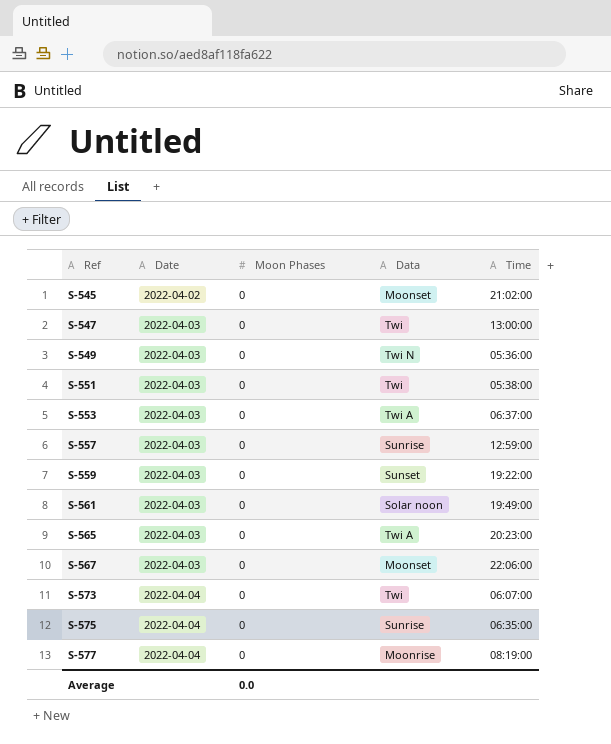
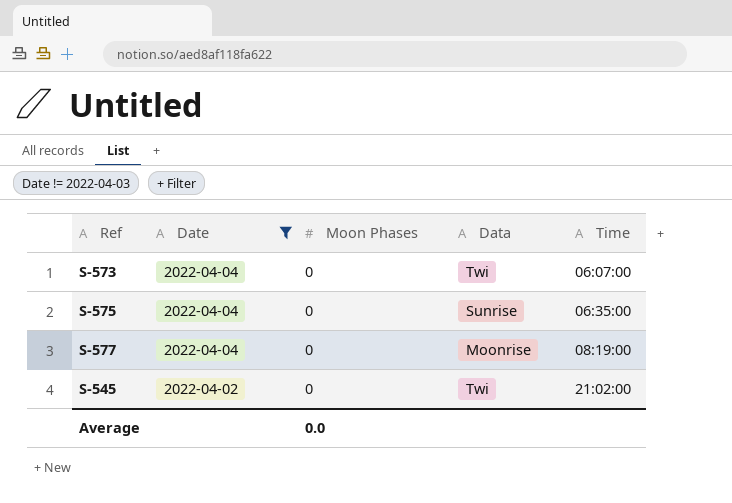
filter: none -> Date != 2022-04-03
row order: Ref ascending -> Date descending
S-545 | Data: Moonset -> Twi

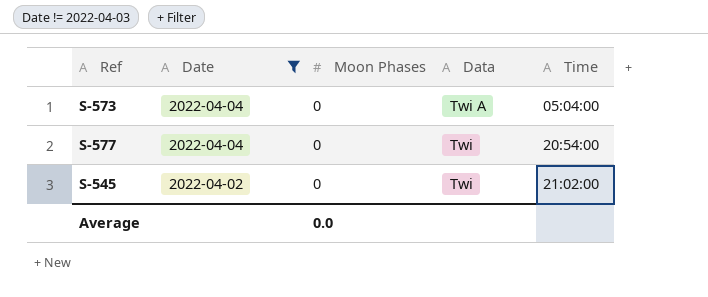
row S-575: 2022-04-04 | 0 | Sunrise | 06:35:00 -> none
S-573 | Data: Twi -> Twi A
S-573 | Time: 06:07:00 -> 05:04:00
S-577 | Data: Moonrise -> Twi
S-577 | Time: 08:19:00 -> 20:54:00

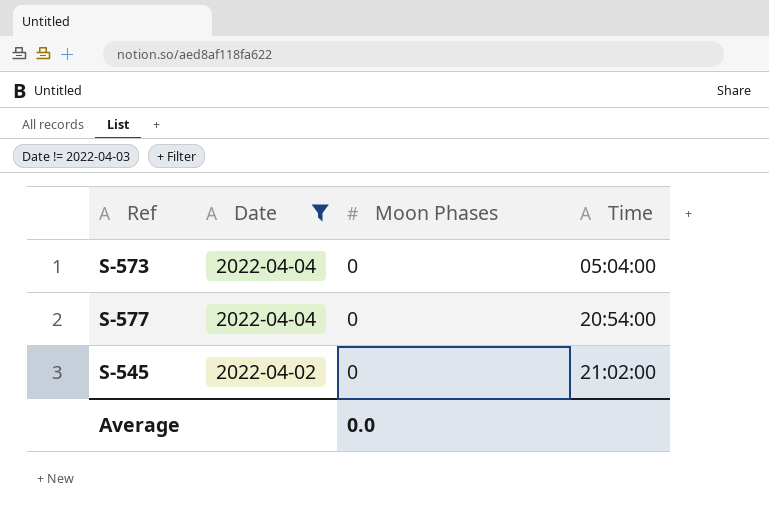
column Data | position: 4 -> none

